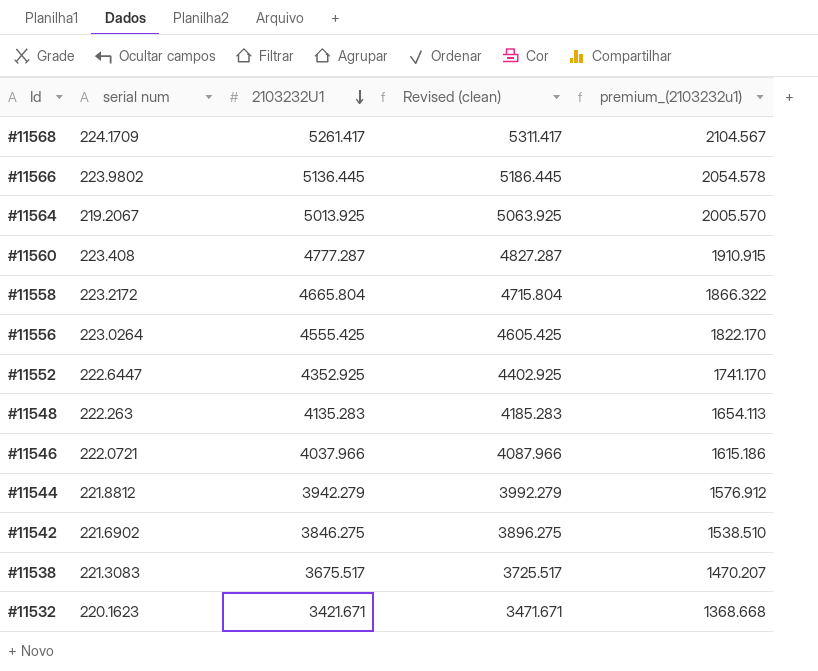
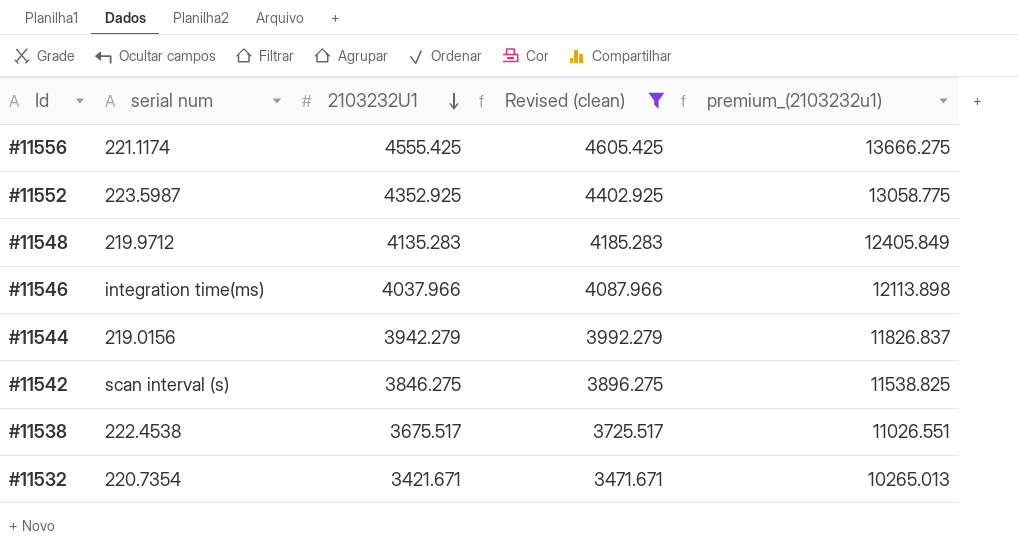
filter: none -> Revised (clean) <= 4605.425
column premium_(2103232u1) | formula: [2103232U1] * 0.4 -> [2103232U1] * 3
#11556 | serial num: 223.0264 -> 221.1174
#11552 | serial num: 222.6447 -> 223.5987
#11548 | serial num: 222.263 -> 219.9712
#11546 | serial num: 222.0721 -> integration time(ms)
#11544 | serial num: 221.8812 -> 219.0156
#11542 | serial num: 221.6902 -> scan interval (s)
#11538 | serial num: 221.3083 -> 222.4538
#11532 | serial num: 220.1623 -> 220.7354

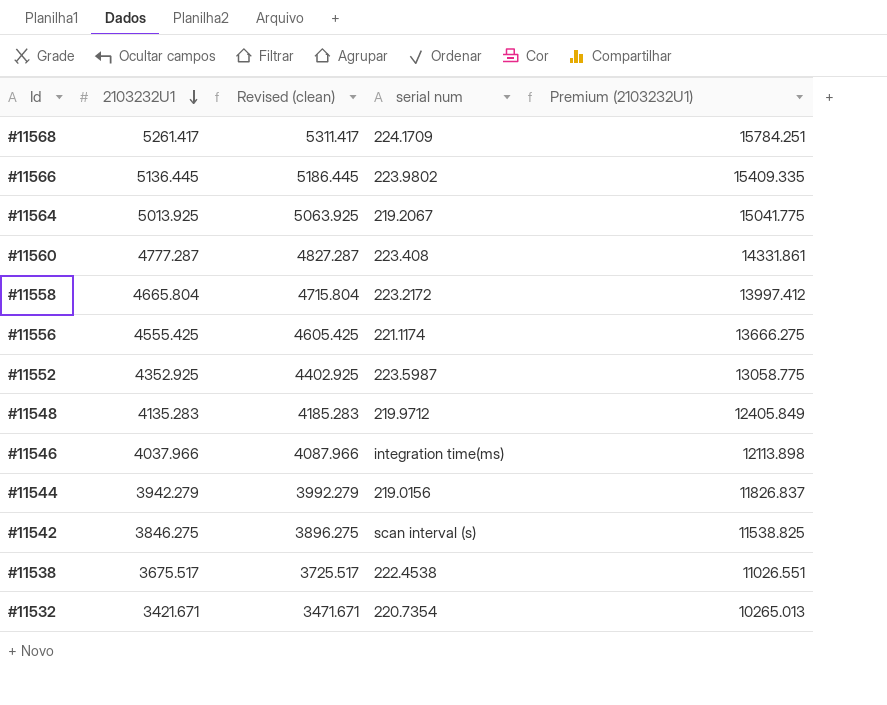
filter: Revised (clean) <= 4605.425 -> none
column serial num | position: 2 -> 4
column name: premium_(2103232u1) -> Premium (2103232U1)

